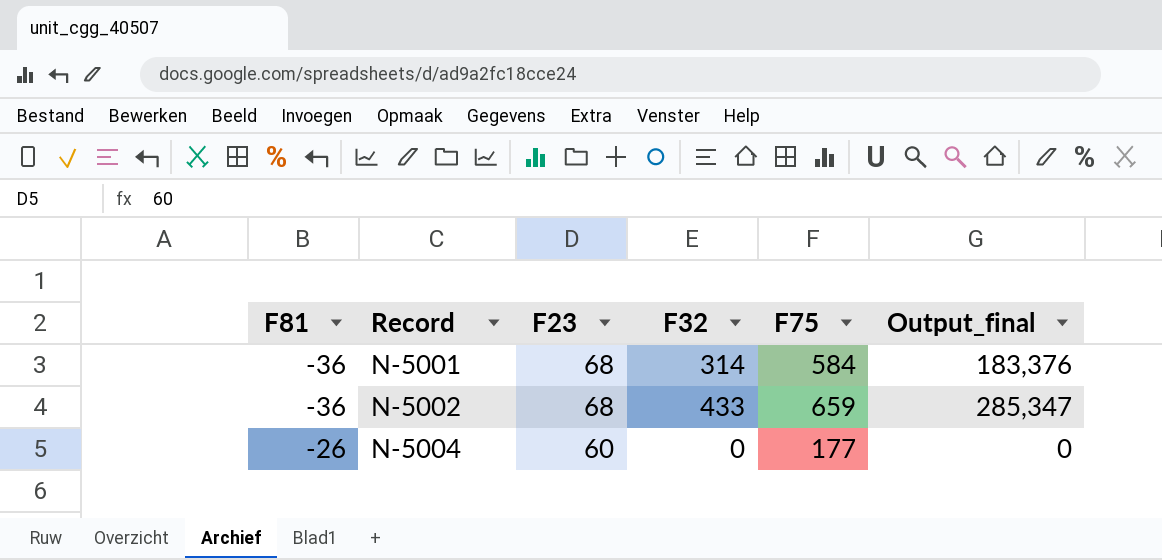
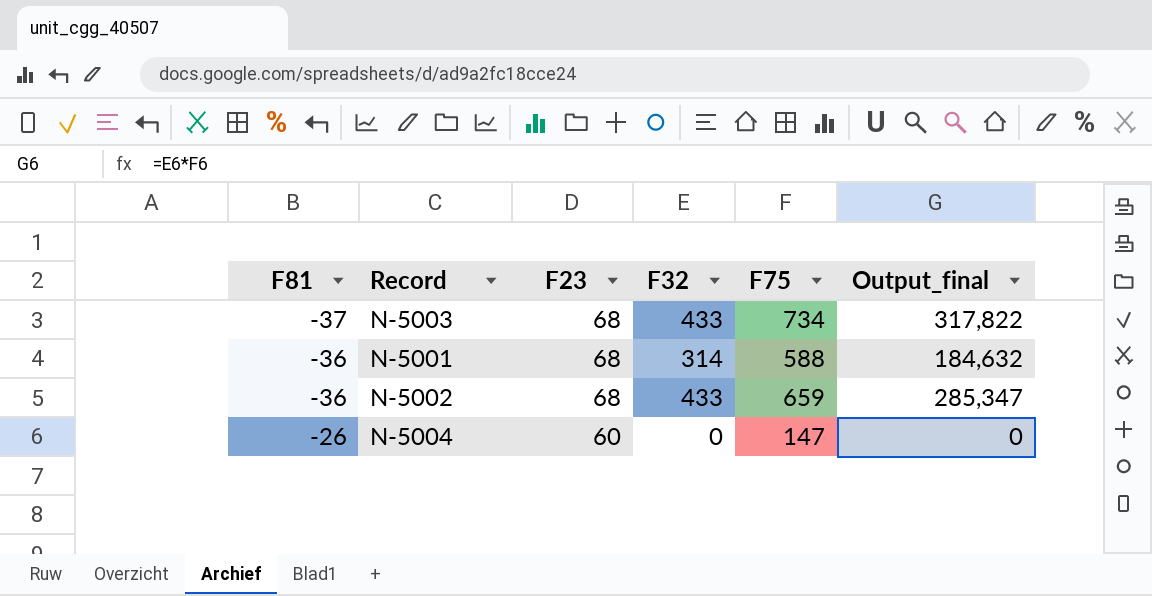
row N-5003: none -> -37 | 68 | 433 | 734 | 317,822
N-5001 | F75: 584 -> 588
N-5001 | Output_final: 183,376 -> 184,632
N-5004 | F75: 177 -> 147

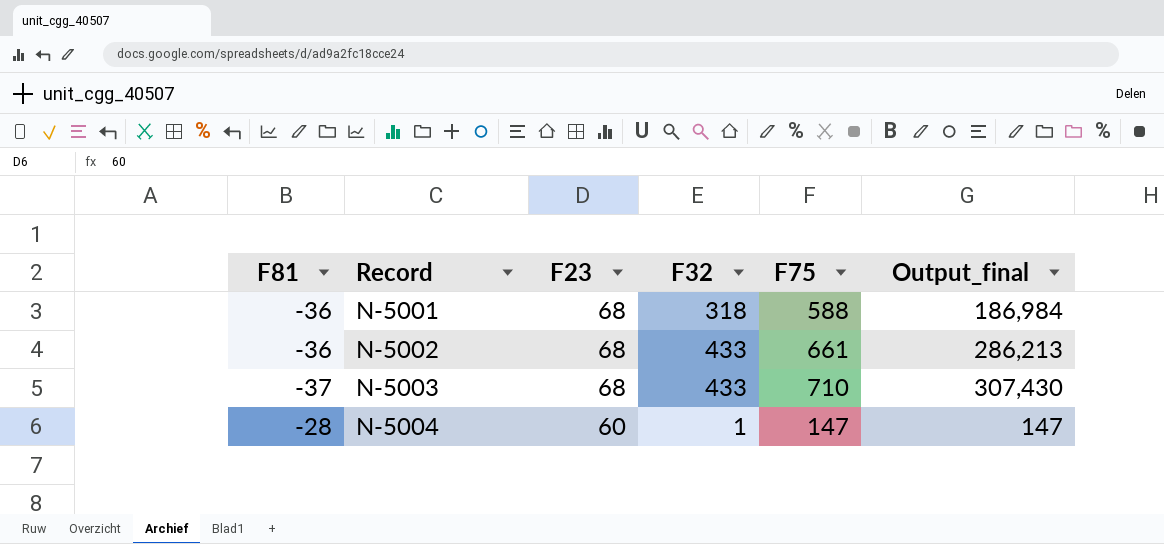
row order: F81 ascending -> Record ascending
N-5001 | F32: 314 -> 318
N-5001 | Output_final: 184,632 -> 186,984
N-5002 | F75: 659 -> 661
N-5002 | Output_final: 285,347 -> 286,213
N-5003 | F75: 734 -> 710
N-5003 | Output_final: 317,822 -> 307,430
N-5004 | F81: -26 -> -28
N-5004 | F32: 0 -> 1
N-5004 | Output_final: 0 -> 147

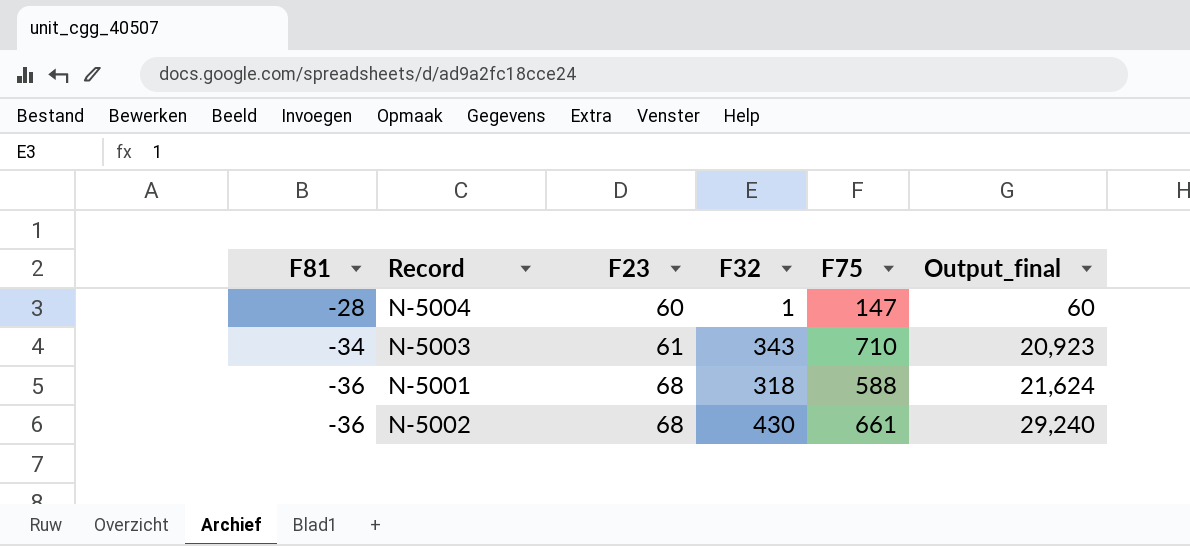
row order: Record ascending -> F81 descending
column Output_final | formula: [F32] * [F75] -> [F23] * [F32]
N-5003 | F81: -37 -> -34
N-5003 | F23: 68 -> 61
N-5003 | F32: 433 -> 343
N-5002 | F32: 433 -> 430

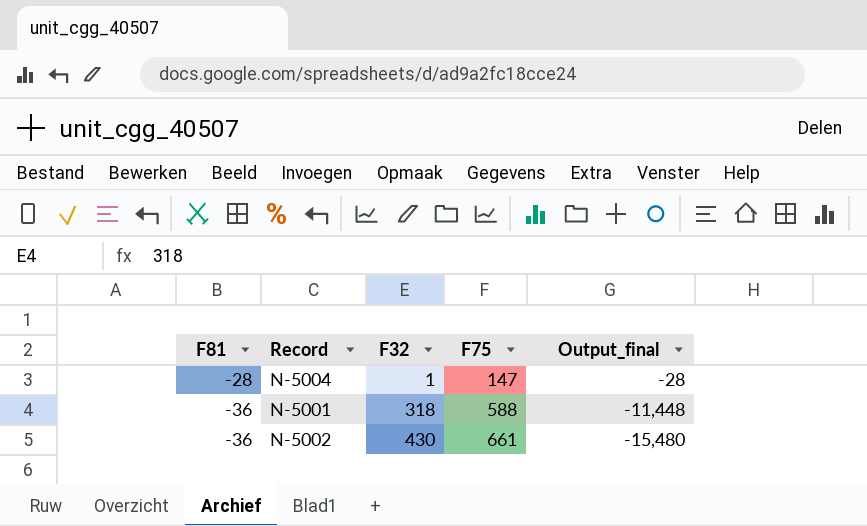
column F23 | position: 3 -> none
column Output_final | formula: [F23] * [F32] -> [F81] * [F32]
row N-5003: -34 | 61 | 343 | 710 | 20,923 -> none

